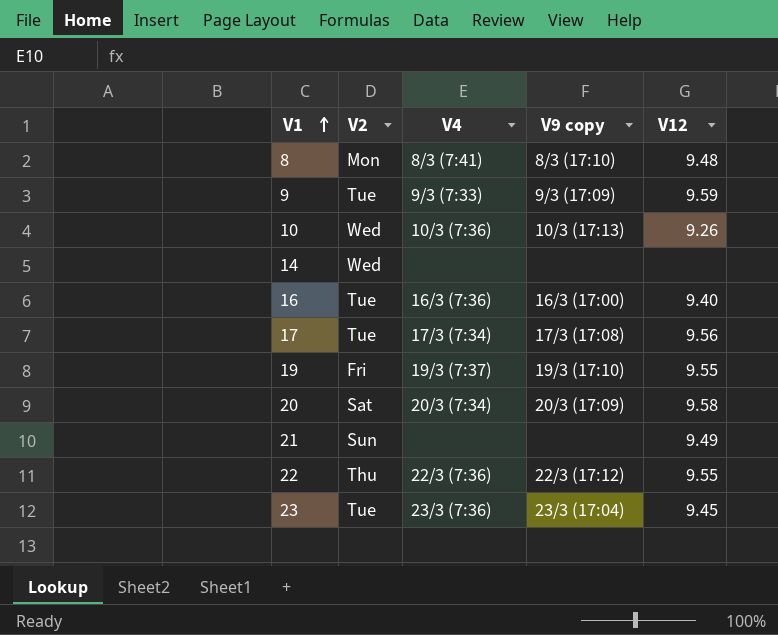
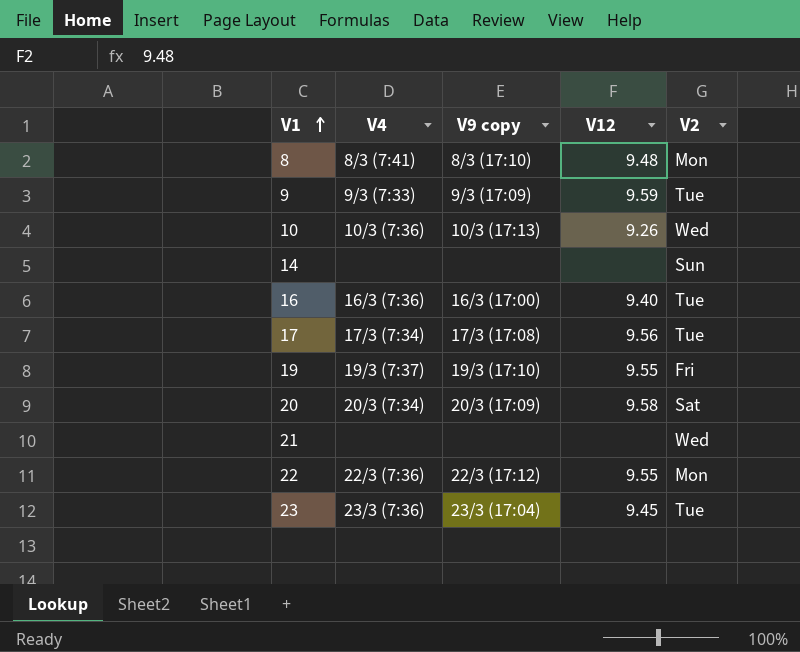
column V2 | position: 2 -> 5
14 | V2: Wed -> Sun
21 | V12: 9.49 -> none
21 | V2: Sun -> Wed
22 | V2: Thu -> Mon

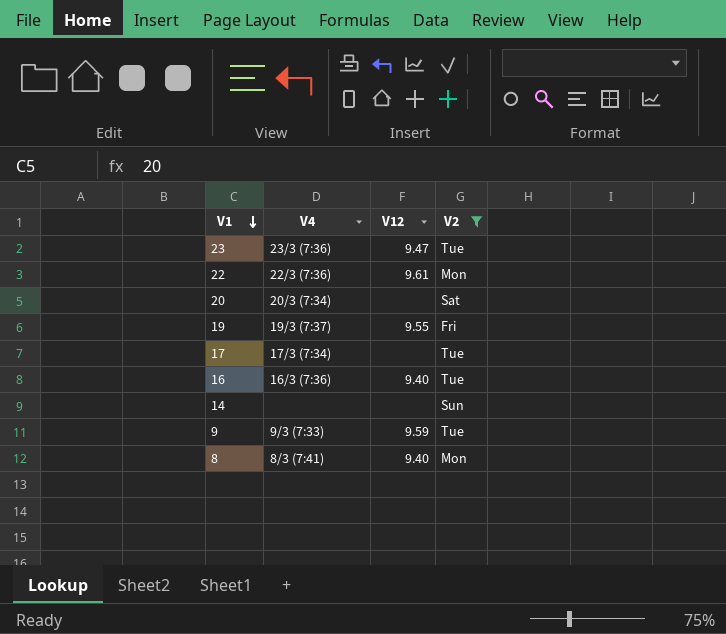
filter: none -> V2 != Wed
row order: V1 ascending -> V1 descending
column V9 copy | position: 3 -> none
23 | V12: 9.45 -> 9.47
22 | V12: 9.55 -> 9.61
20 | V12: 9.58 -> none
17 | V12: 9.56 -> none
8 | V12: 9.48 -> 9.40

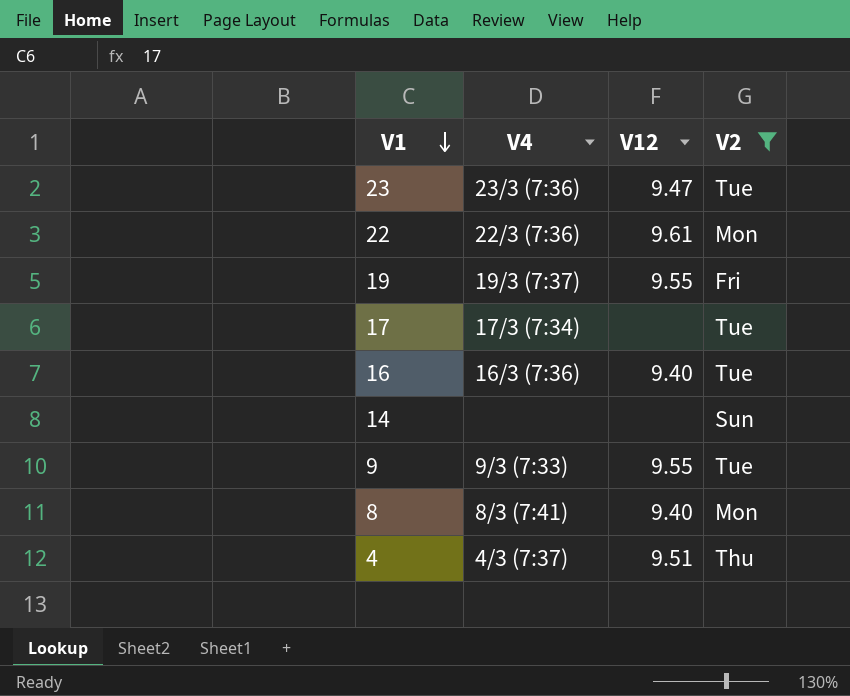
row 20: 20/3 (7:34) | none | Sat -> none
9 | V12: 9.59 -> 9.55
row 4: none -> 4/3 (7:37) | 9.51 | Thu

